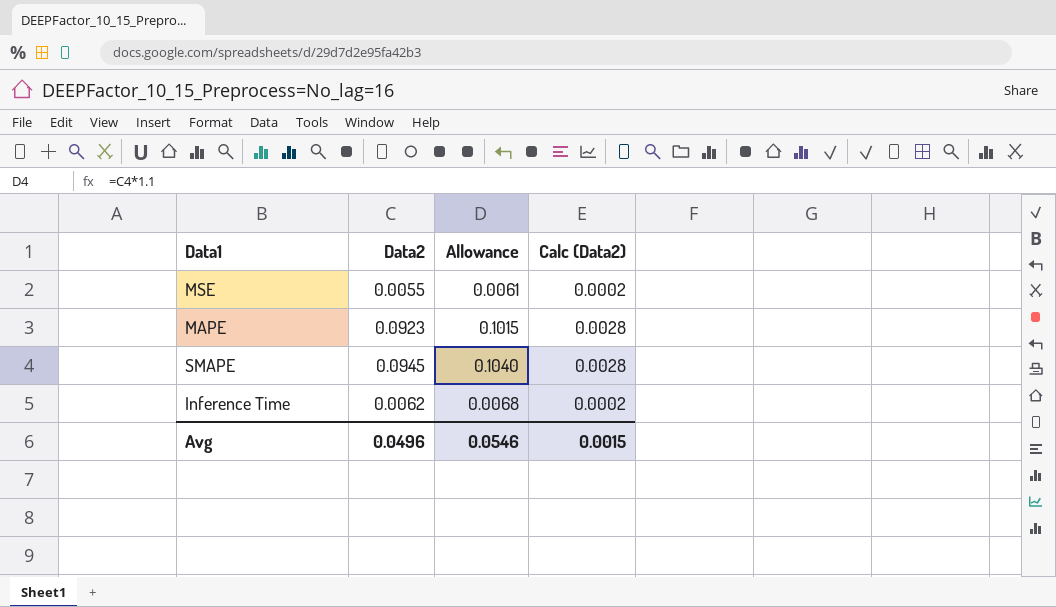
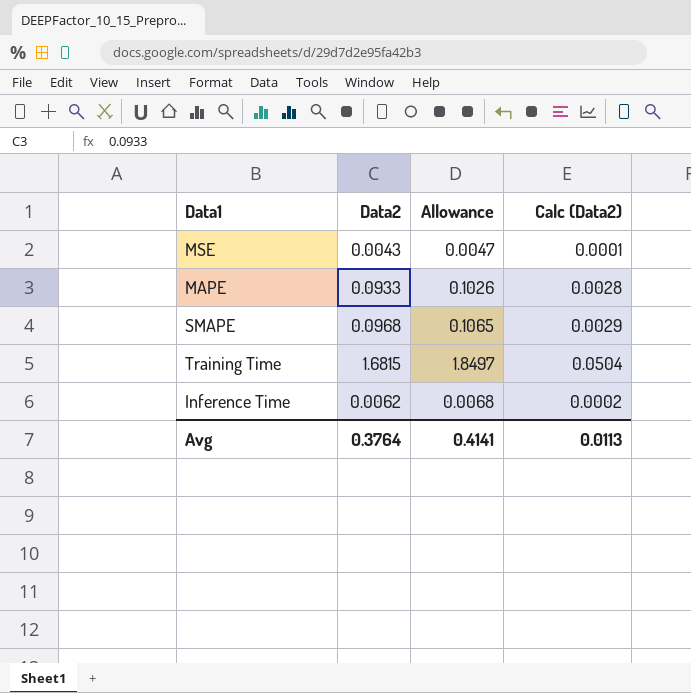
MSE | Data2: 0.0055 -> 0.0043
MSE | Allowance: 0.0061 -> 0.0047
MSE | Calc (Data2): 0.0002 -> 0.0001
MAPE | Data2: 0.0923 -> 0.0933
MAPE | Allowance: 0.1015 -> 0.1026
SMAPE | Data2: 0.0945 -> 0.0968
SMAPE | Allowance: 0.1040 -> 0.1065
SMAPE | Calc (Data2): 0.0028 -> 0.0029
row Training Time: none -> 1.6815 | 1.8497 | 0.0504
Avg | Data2: 0.0496 -> 0.3764
Avg | Allowance: 0.0546 -> 0.4141
Avg | Calc (Data2): 0.0015 -> 0.0113

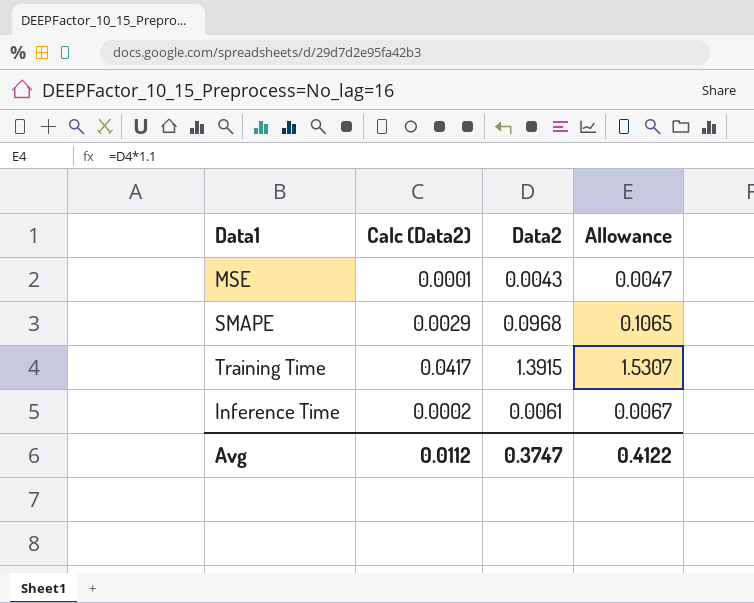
column Calc (Data2) | position: 4 -> 2
row MAPE: 0.0933 | 0.1026 | 0.0028 -> none
Training Time | Calc (Data2): 0.0504 -> 0.0417
Training Time | Data2: 1.6815 -> 1.3915
Training Time | Allowance: 1.8497 -> 1.5307
Inference Time | Data2: 0.0062 -> 0.0061
Inference Time | Allowance: 0.0068 -> 0.0067
Avg | Calc (Data2): 0.0113 -> 0.0112
Avg | Data2: 0.3764 -> 0.3747
Avg | Allowance: 0.4141 -> 0.4122

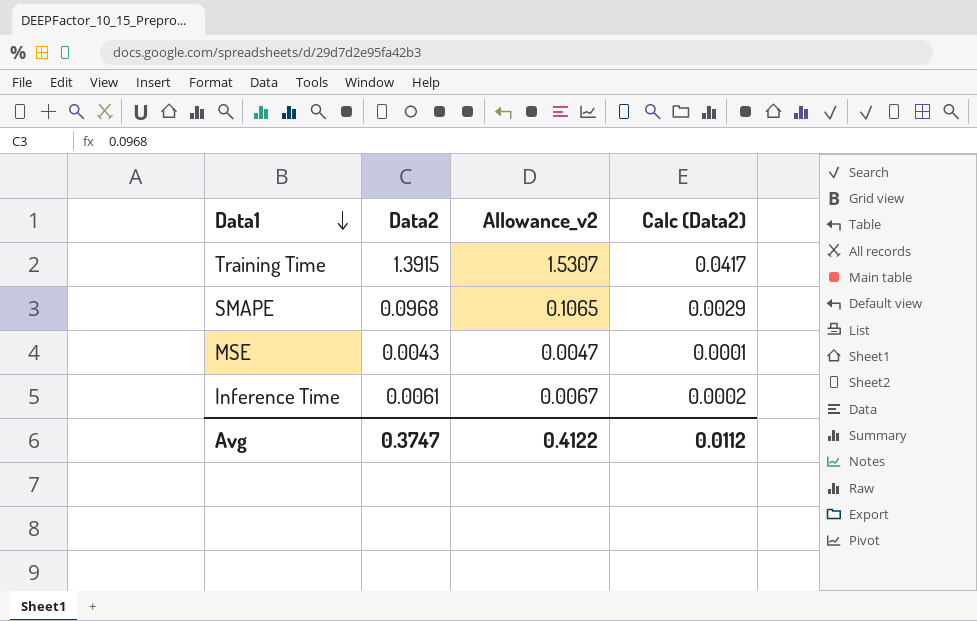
row order: none -> Data1 descending
column name: Allowance -> Allowance_v2
column Calc (Data2) | position: 2 -> 4

